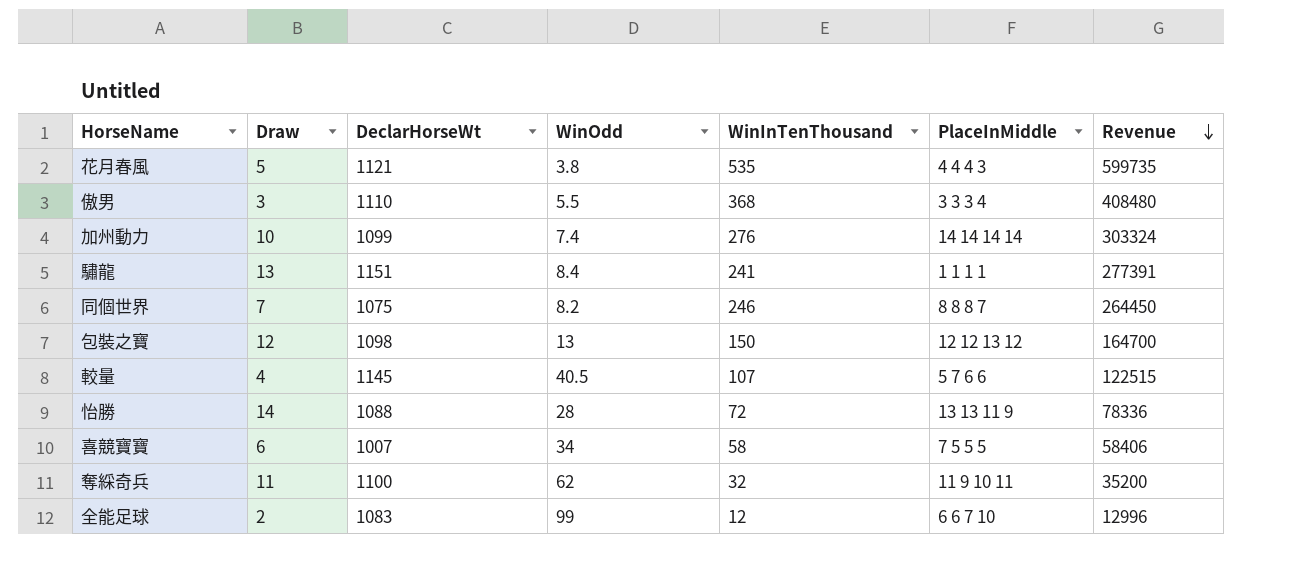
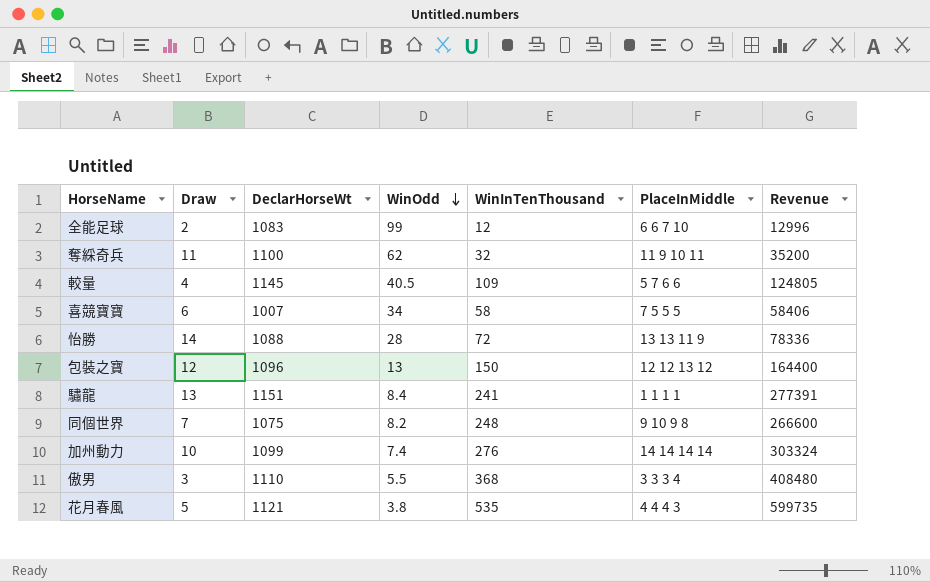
row order: Revenue descending -> WinOdd descending
較量 | WinInTenThousand: 107 -> 109
較量 | Revenue: 122515 -> 124805
包裝之寶 | DeclarHorseWt: 1098 -> 1096
包裝之寶 | Revenue: 164700 -> 164400
同個世界 | WinInTenThousand: 246 -> 248
同個世界 | PlaceInMiddle: 8 8 8 7 -> 9 10 9 8
同個世界 | Revenue: 264450 -> 266600

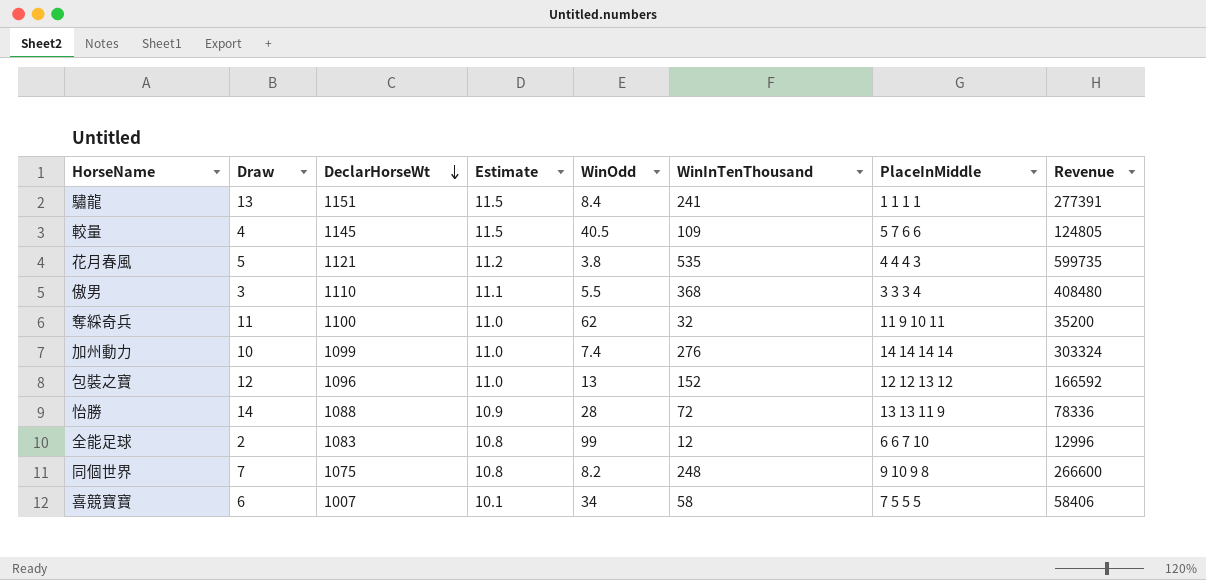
row order: WinOdd descending -> DeclarHorseWt descending
column Estimate | formula: none -> [DeclarHorseWt] * 0.01
包裝之寶 | WinInTenThousand: 150 -> 152
包裝之寶 | Revenue: 164400 -> 166592

